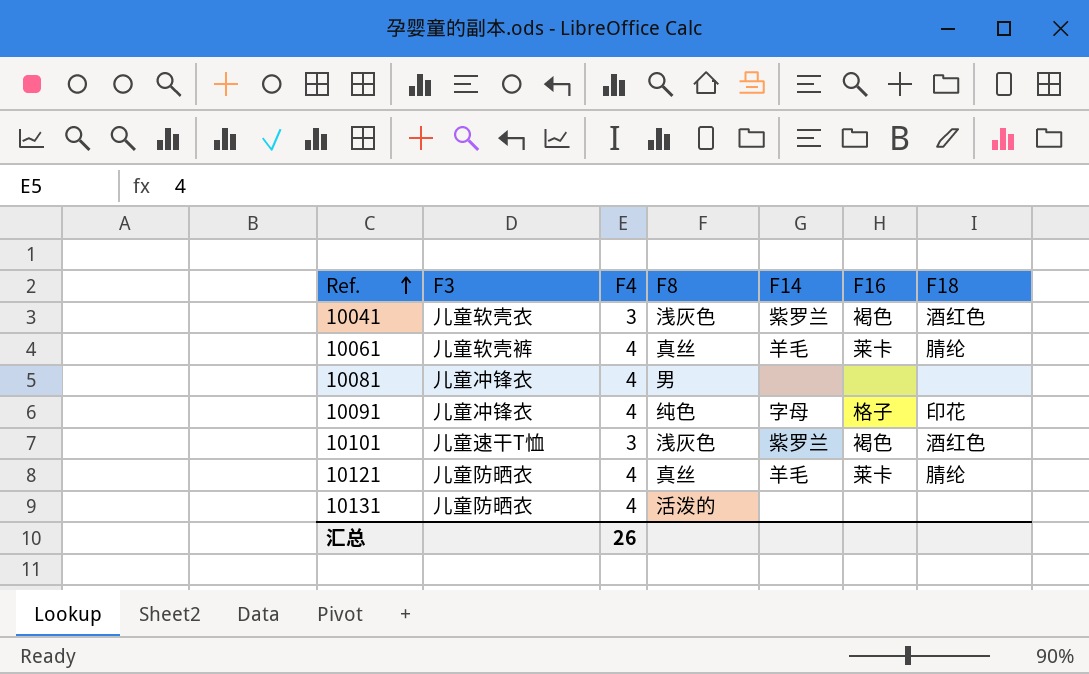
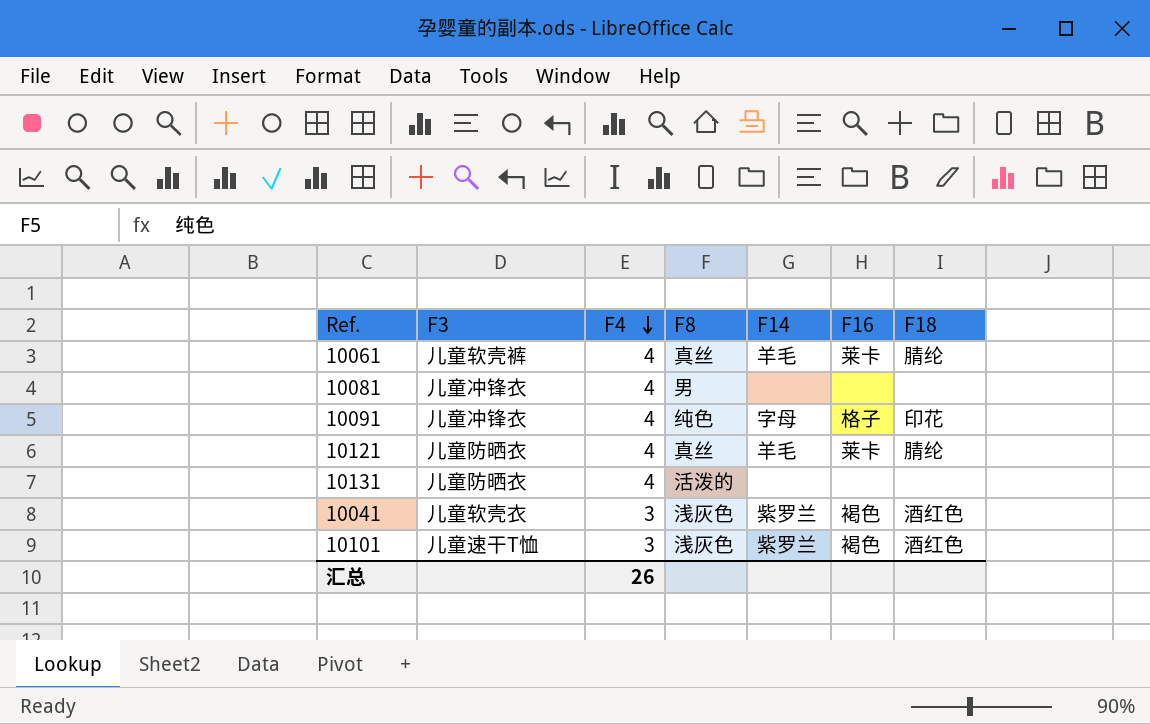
row order: Ref. ascending -> F4 descending

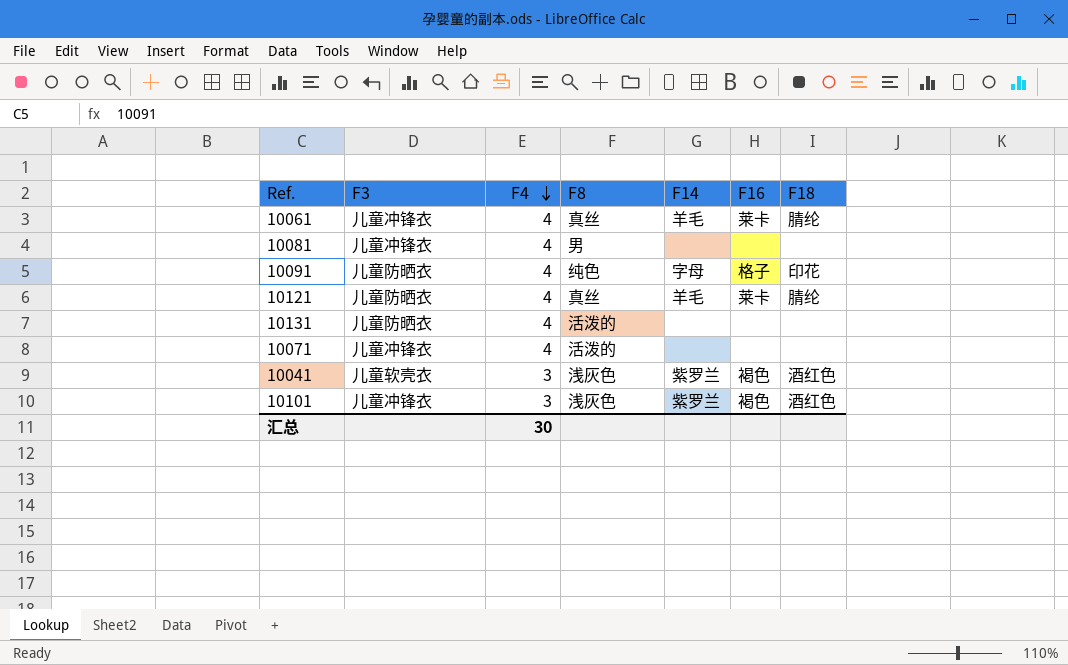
10061 | F3: 儿童软壳裤 -> 儿童冲锋衣
10091 | F3: 儿童冲锋衣 -> 儿童防晒衣
row 10071: none -> 儿童冲锋衣 | 4 | 活泼的 | none | none | none
10101 | F3: 儿童速干T恤 -> 儿童冲锋衣
汇总 | F4: 26 -> 30

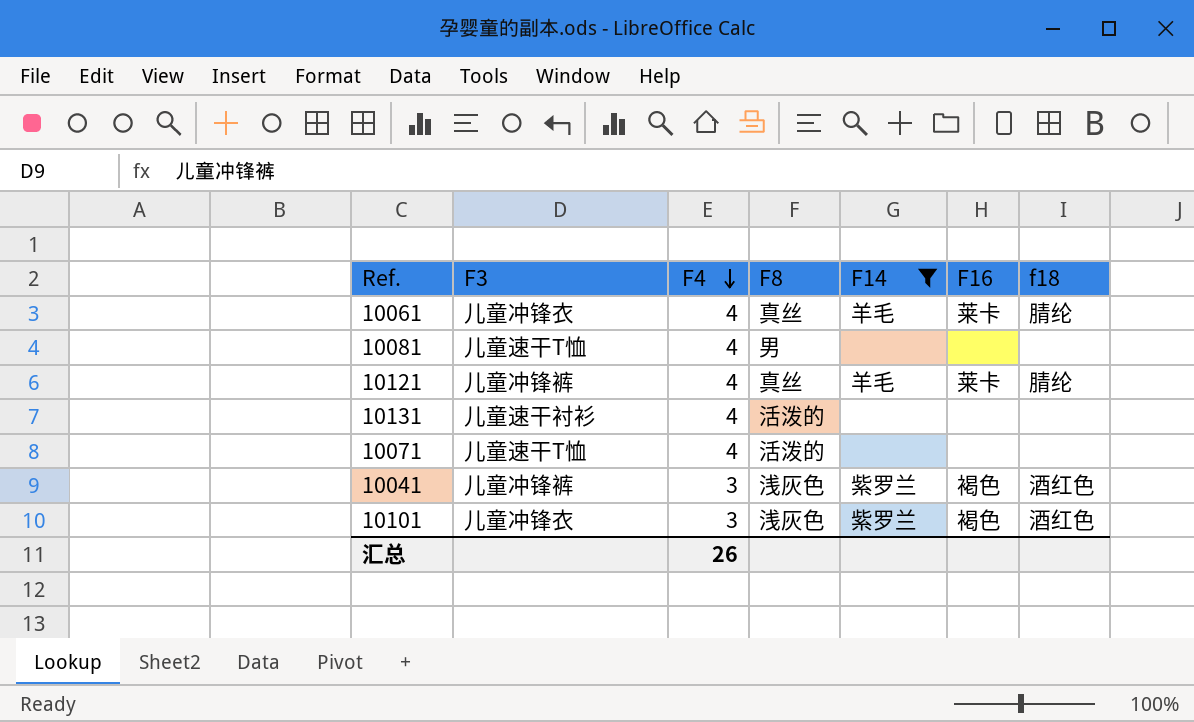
filter: none -> F14 != 字母
column name: F18 -> f18
10081 | F3: 儿童冲锋衣 -> 儿童速干T恤
10121 | F3: 儿童防晒衣 -> 儿童冲锋裤
10131 | F3: 儿童防晒衣 -> 儿童速干衬衫
10071 | F3: 儿童冲锋衣 -> 儿童速干T恤
10041 | F3: 儿童软壳衣 -> 儿童冲锋裤
汇总 | F4: 30 -> 26

